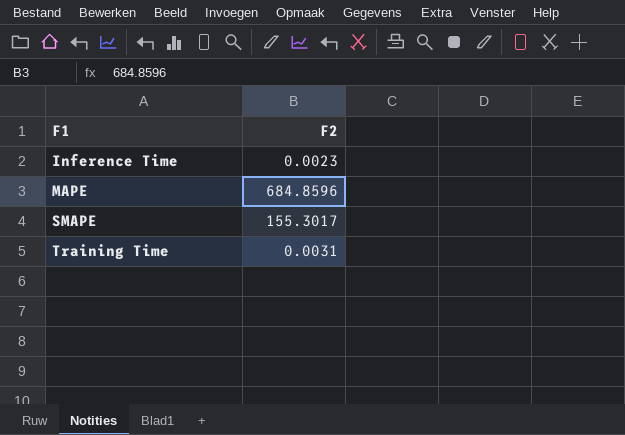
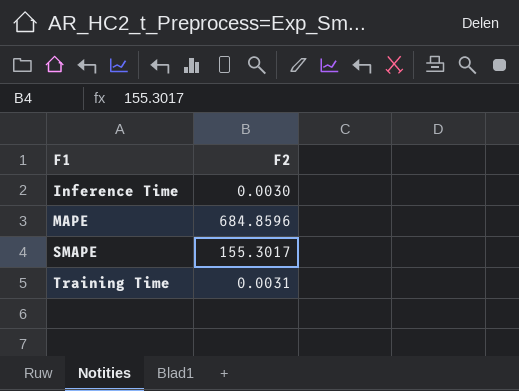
Inference Time | F2: 0.0023 -> 0.0030

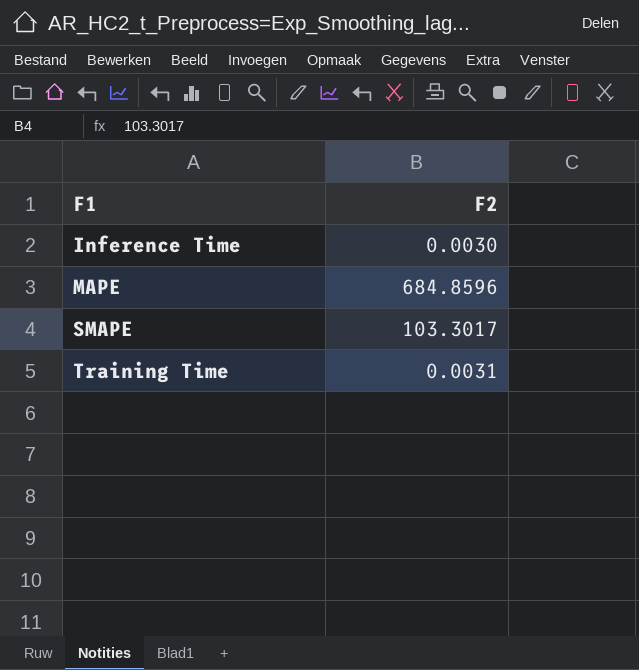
SMAPE | F2: 155.3017 -> 103.3017

